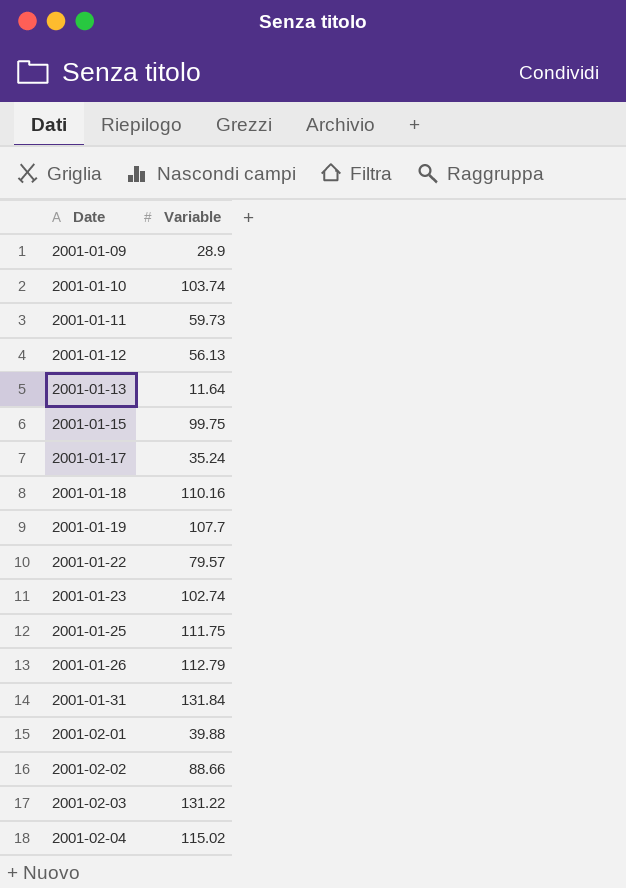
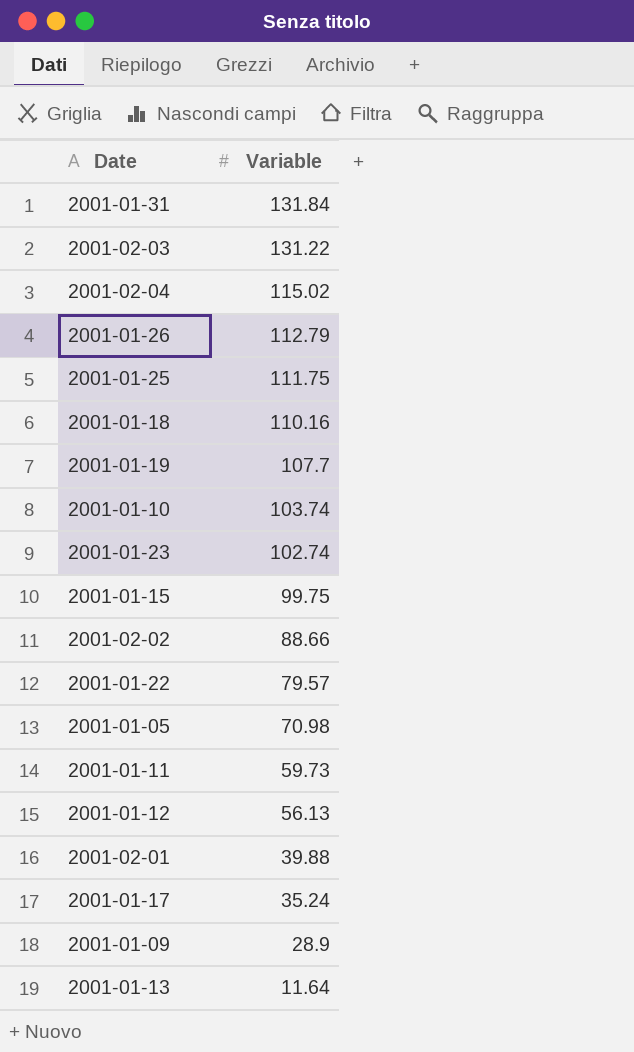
row order: Date ascending -> Variable descending
row 2001-01-05: none -> 70.98

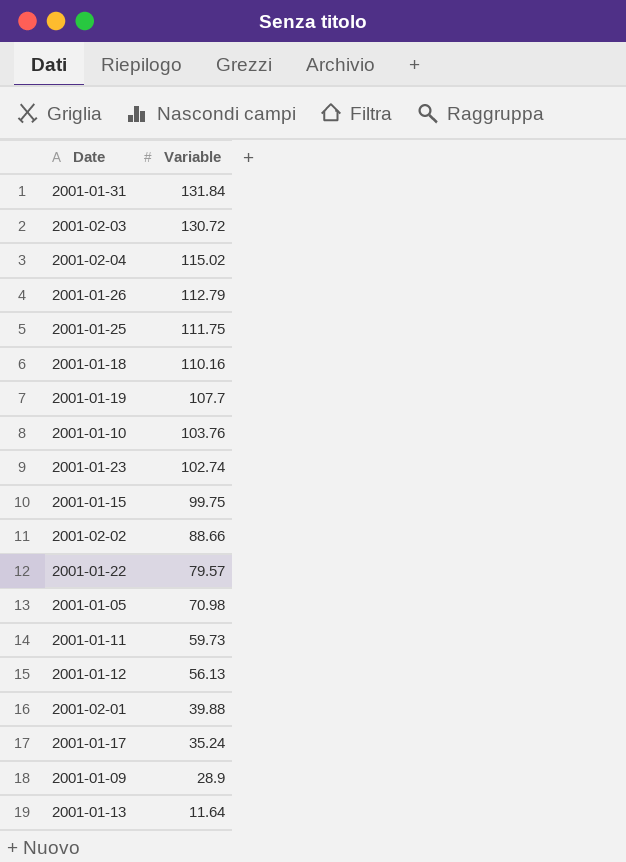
2001-02-03 | Variable: 131.22 -> 130.72
2001-01-10 | Variable: 103.74 -> 103.76

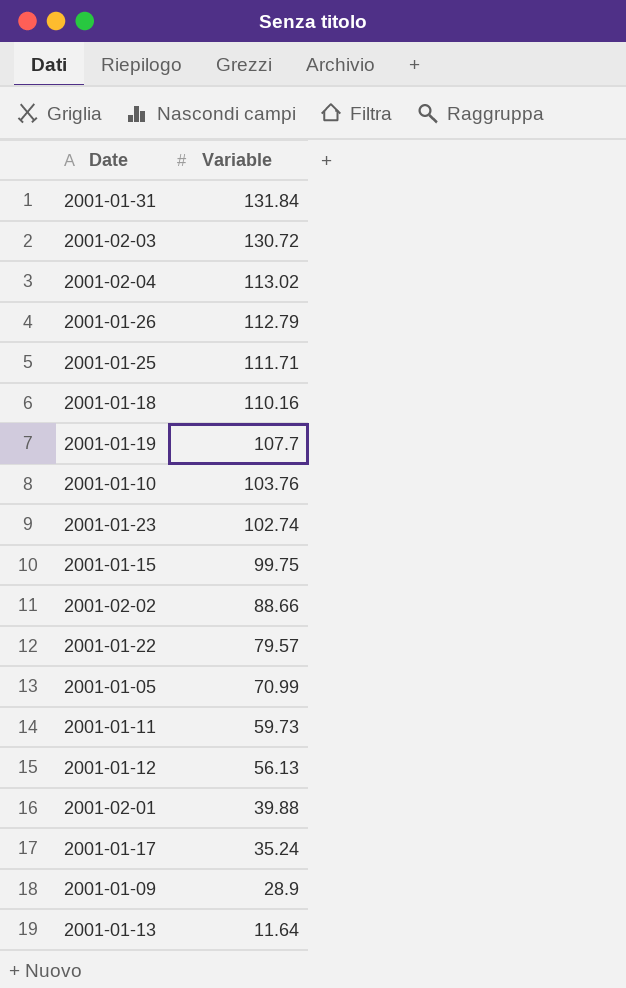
2001-02-04 | Variable: 115.02 -> 113.02
2001-01-25 | Variable: 111.75 -> 111.71
2001-01-05 | Variable: 70.98 -> 70.99

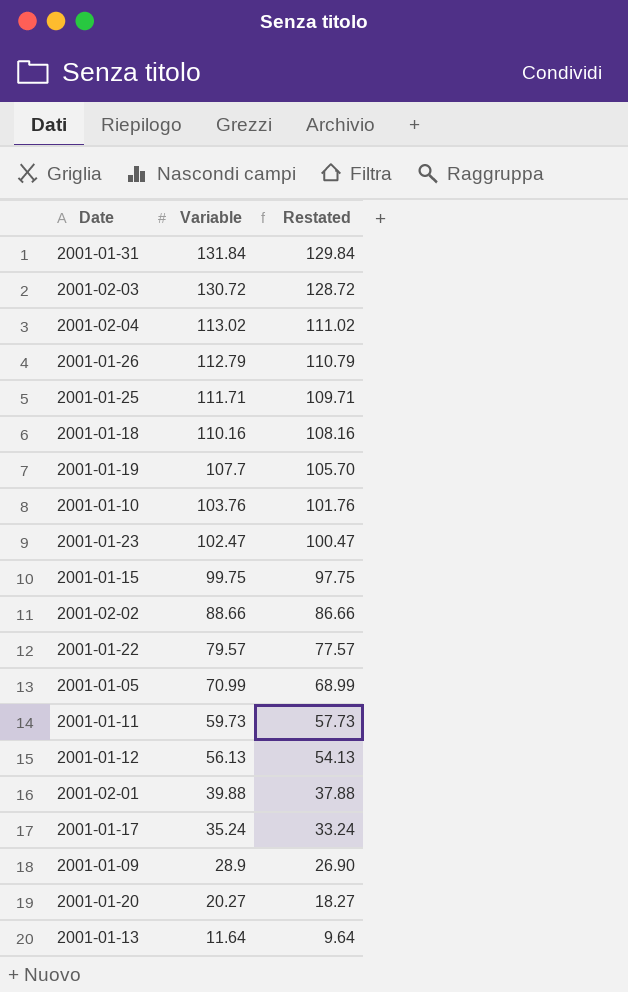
column Restated | formula: none -> [Variable] - 2
2001-01-23 | Variable: 102.74 -> 102.47
row 2001-01-20: none -> 20.27 | 18.27

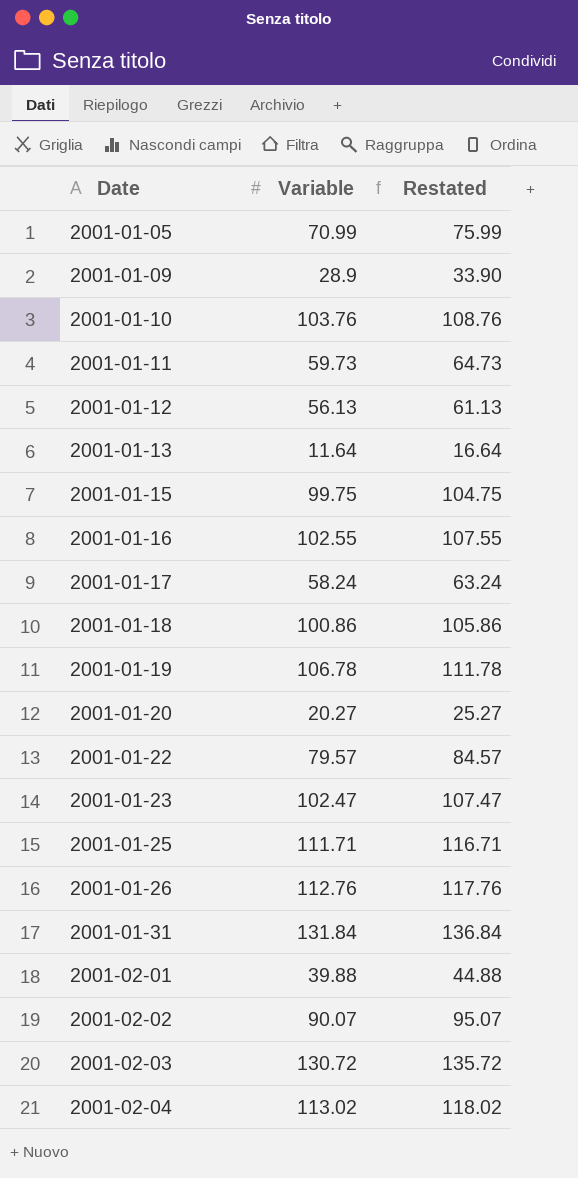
row order: Variable descending -> Date ascending
column Restated | formula: [Variable] - 2 -> [Variable] + 5
row 2001-01-16: none -> 102.55 | 107.55
2001-01-17 | Variable: 35.24 -> 58.24
2001-01-18 | Variable: 110.16 -> 100.86
2001-01-19 | Variable: 107.7 -> 106.78
2001-01-26 | Variable: 112.79 -> 112.76
2001-02-02 | Variable: 88.66 -> 90.07

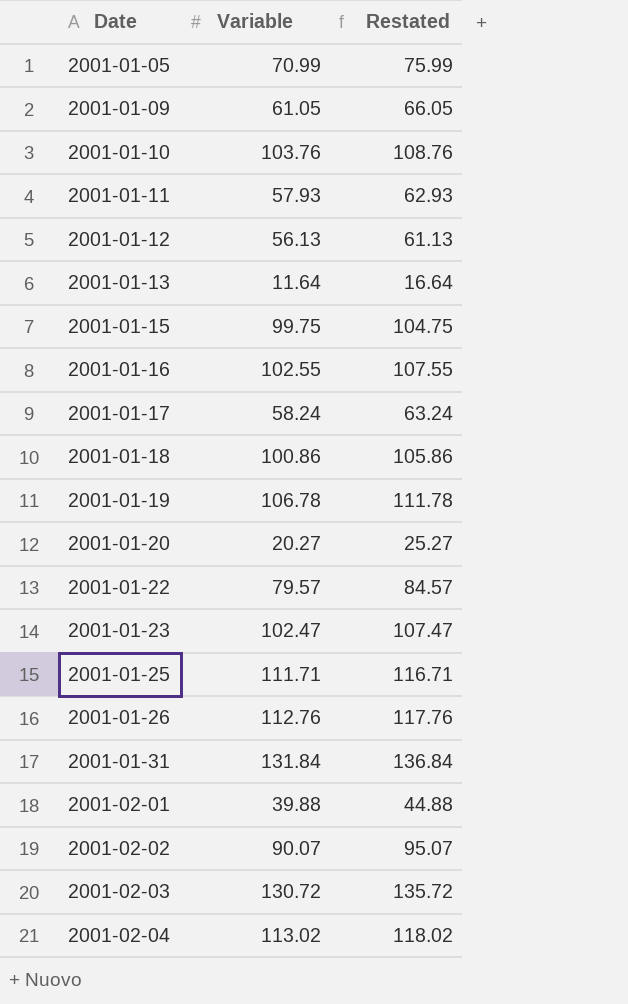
2001-01-09 | Variable: 28.9 -> 61.05
2001-01-09 | Restated: 33.90 -> 66.05
2001-01-11 | Variable: 59.73 -> 57.93
2001-01-11 | Restated: 64.73 -> 62.93

